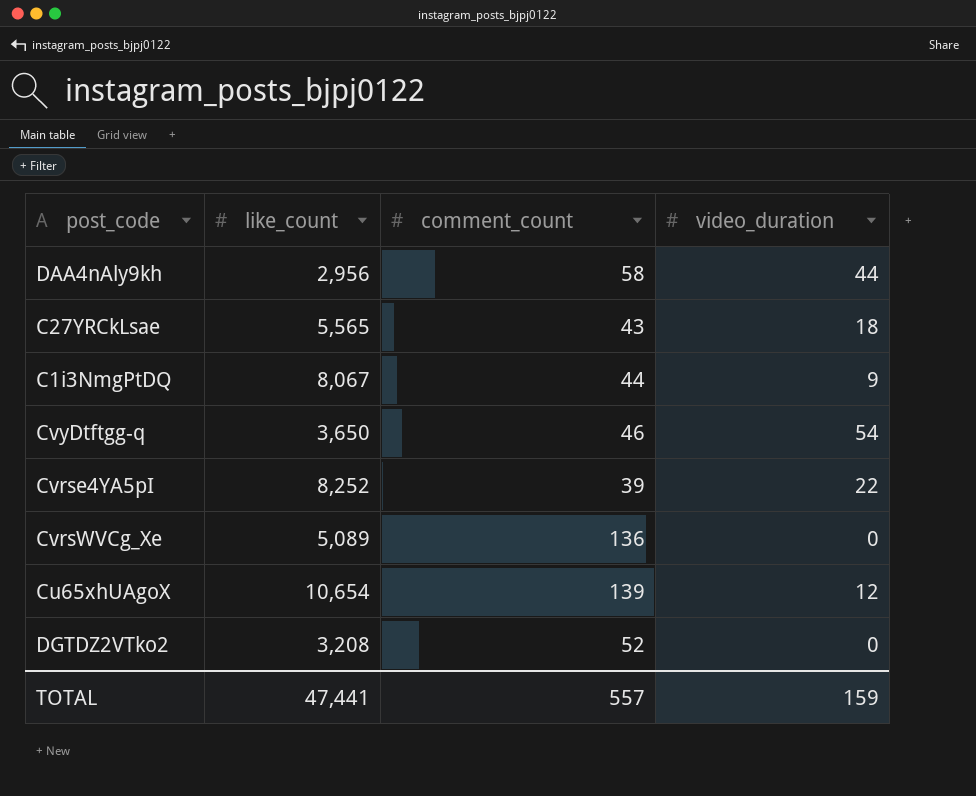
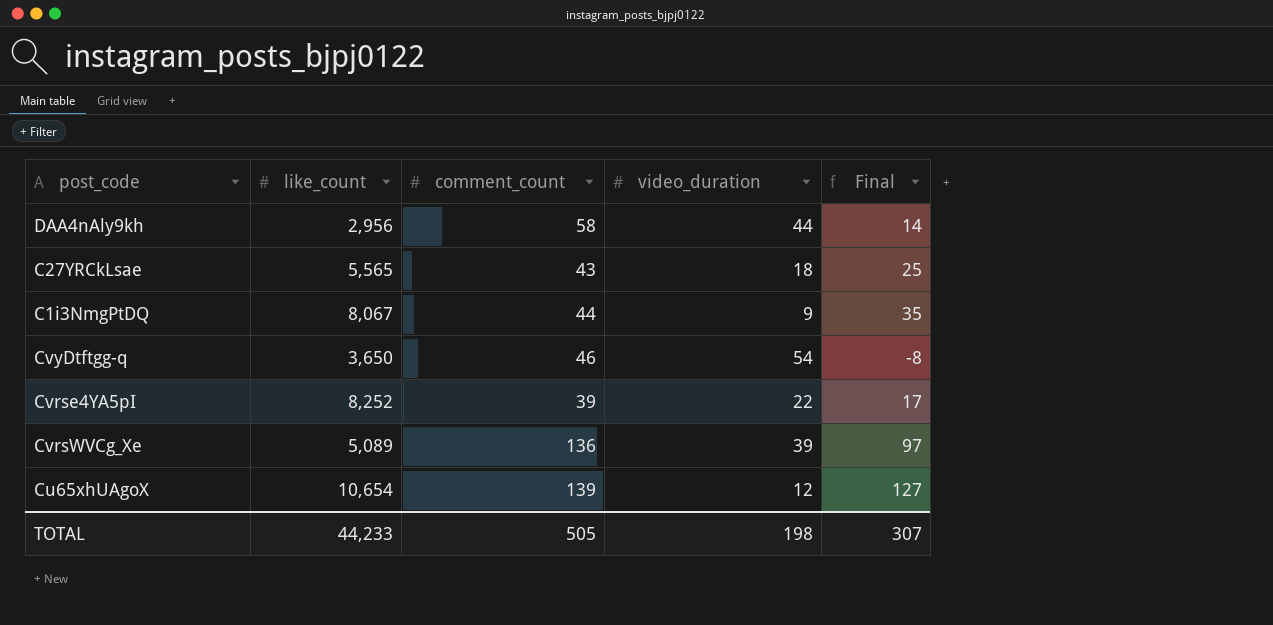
column Final | formula: none -> [comment_count] - [video_duration]
row DGTDZ2VTko2: 3,208 | 52 | 0 -> none
CvrsWVCg_Xe | video_duration: 0 -> 39
TOTAL | like_count: 47,441 -> 44,233
TOTAL | comment_count: 557 -> 505
TOTAL | video_duration: 159 -> 198

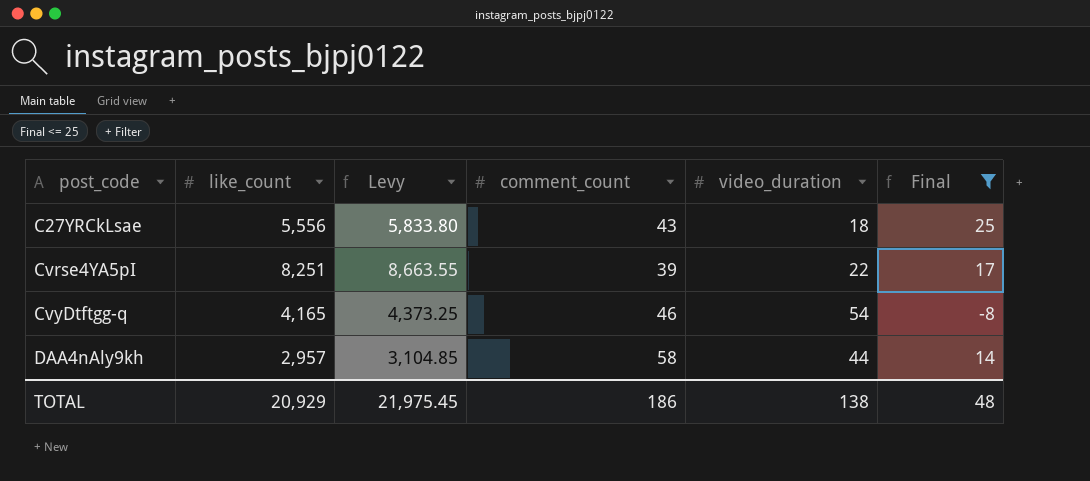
filter: none -> Final <= 25
row order: none -> post_code ascending
column Levy | formula: none -> [like_count] * 1.05
C27YRCkLsae | like_count: 5,565 -> 5,556
Cvrse4YA5pI | like_count: 8,252 -> 8,251
CvyDtftgg-q | like_count: 3,650 -> 4,165
DAA4nAly9kh | like_count: 2,956 -> 2,957
TOTAL | like_count: 44,233 -> 20,929
TOTAL | comment_count: 505 -> 186
TOTAL | video_duration: 198 -> 138
TOTAL | Final: 307 -> 48

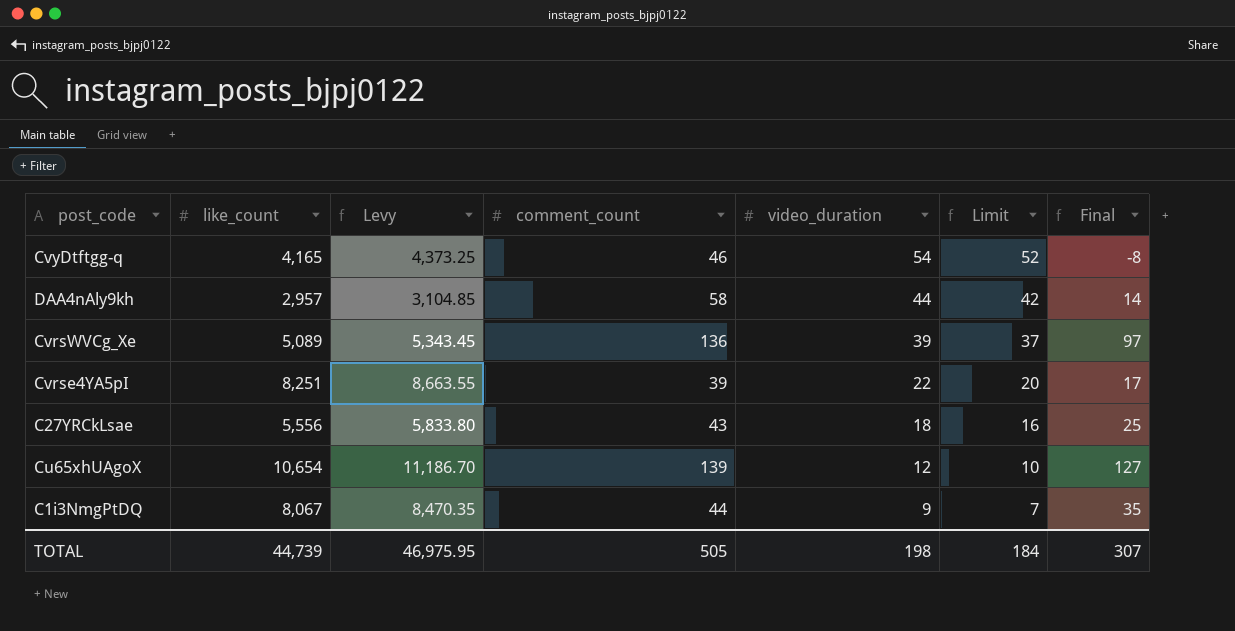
filter: Final <= 25 -> none
row order: post_code ascending -> video_duration descending
column Limit | formula: none -> [video_duration] - 2
TOTAL | like_count: 20,929 -> 44,739
TOTAL | Levy: 21,975.45 -> 46,975.95
TOTAL | comment_count: 186 -> 505
TOTAL | video_duration: 138 -> 198
TOTAL | Final: 48 -> 307

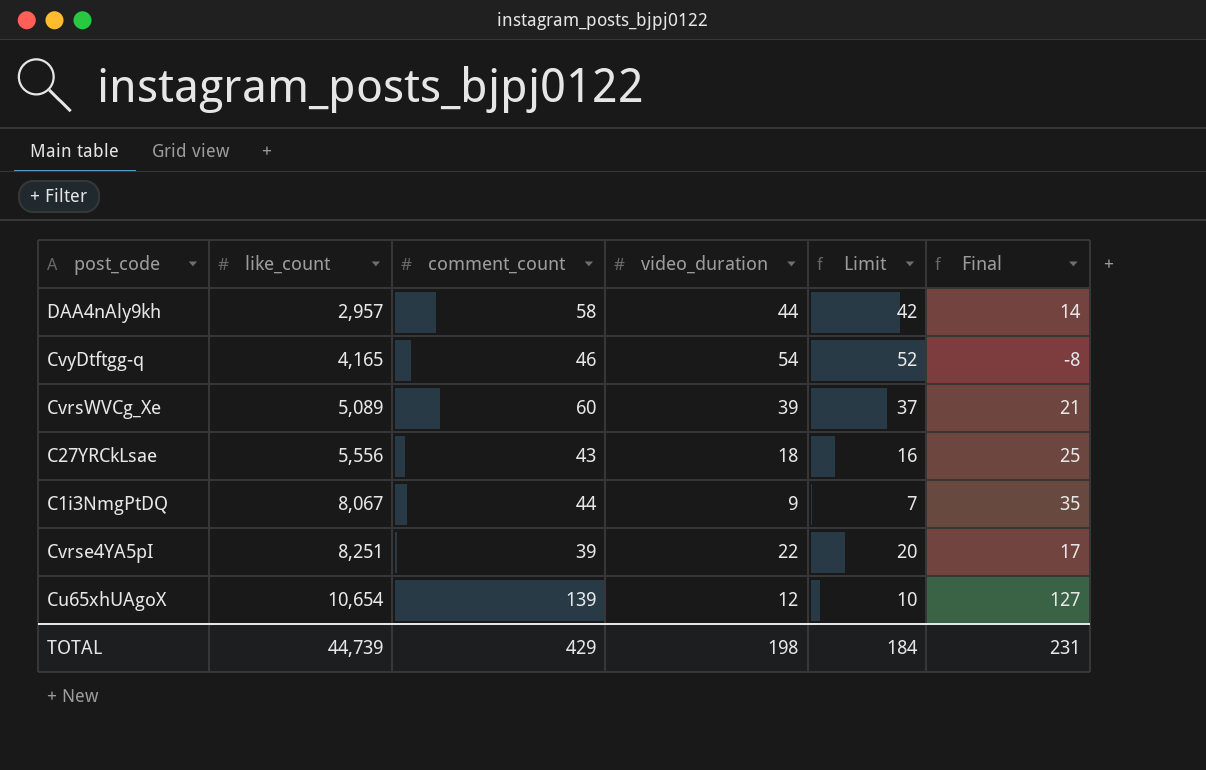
row order: video_duration descending -> like_count ascending
column Levy | formula: [like_count] * 1.05 -> none
CvrsWVCg_Xe | comment_count: 136 -> 60
CvrsWVCg_Xe | Final: 97 -> 21
TOTAL | comment_count: 505 -> 429
TOTAL | Final: 307 -> 231

